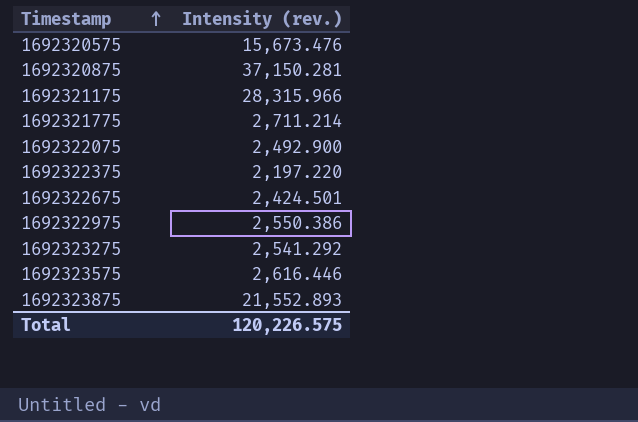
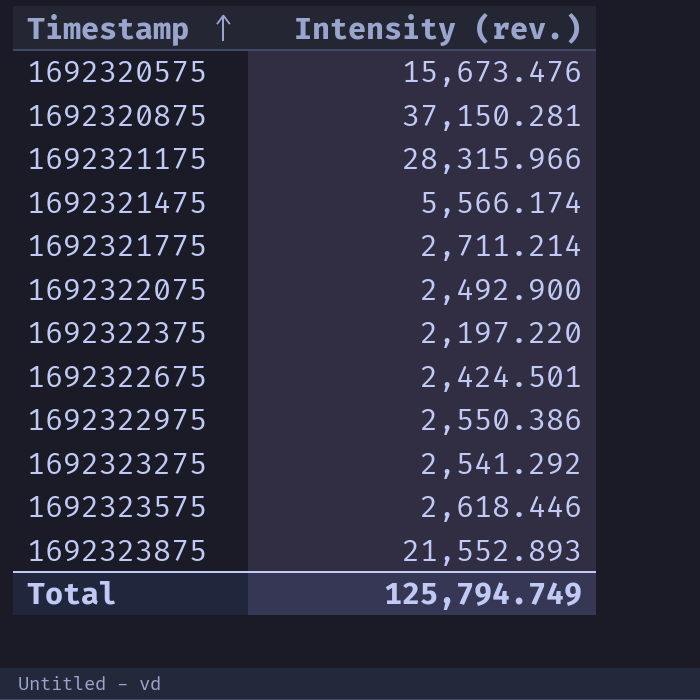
row 1692321475: none -> 5,566.174
1692323575 | Intensity (rev.): 2,616.446 -> 2,618.446
Total | Intensity (rev.): 120,226.575 -> 125,794.749

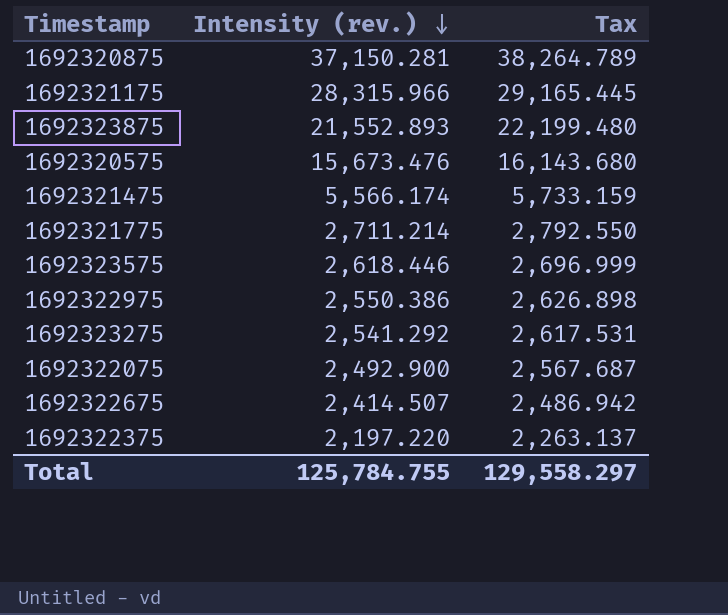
row order: Timestamp ascending -> Intensity (rev.) descending
column Tax | formula: none -> [Intensity (rev.)] * 1.03
1692322675 | Intensity (rev.): 2,424.501 -> 2,414.507
Total | Intensity (rev.): 125,794.749 -> 125,784.755

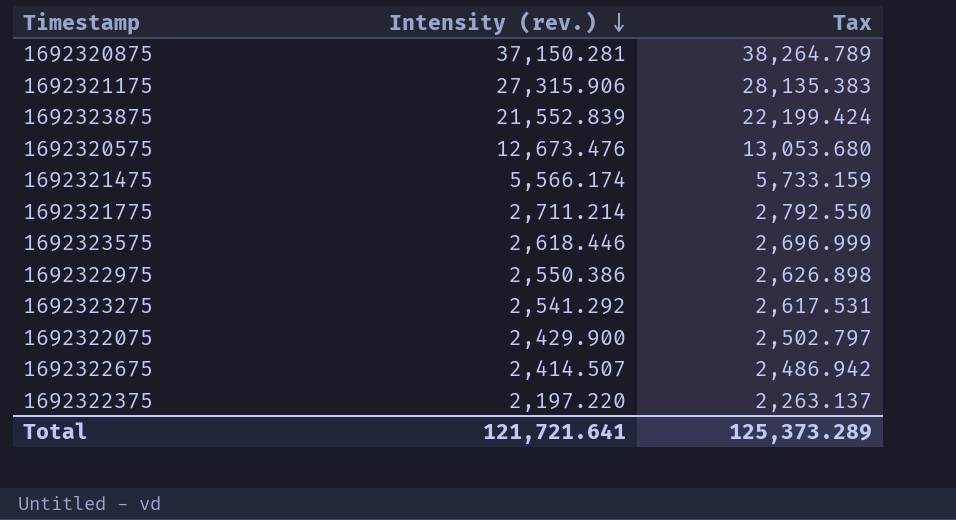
1692321175 | Intensity (rev.): 28,315.966 -> 27,315.906
1692321175 | Tax: 29,165.445 -> 28,135.383
1692323875 | Intensity (rev.): 21,552.893 -> 21,552.839
1692323875 | Tax: 22,199.480 -> 22,199.424
1692320575 | Intensity (rev.): 15,673.476 -> 12,673.476
1692320575 | Tax: 16,143.680 -> 13,053.680
1692322075 | Intensity (rev.): 2,492.900 -> 2,429.900
1692322075 | Tax: 2,567.687 -> 2,502.797
Total | Intensity (rev.): 125,784.755 -> 121,721.641
Total | Tax: 129,558.297 -> 125,373.289

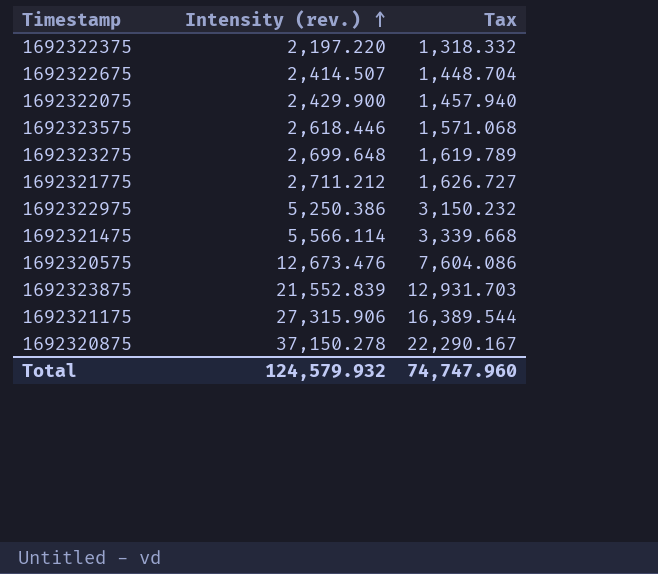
row order: Intensity (rev.) descending -> Intensity (rev.) ascending
column Tax | formula: [Intensity (rev.)] * 1.03 -> [Intensity (rev.)] * 0.6
1692323275 | Intensity (rev.): 2,541.292 -> 2,699.648
1692321775 | Intensity (rev.): 2,711.214 -> 2,711.212
1692322975 | Intensity (rev.): 2,550.386 -> 5,250.386
1692321475 | Intensity (rev.): 5,566.174 -> 5,566.114
1692320875 | Intensity (rev.): 37,150.281 -> 37,150.278
Total | Intensity (rev.): 121,721.641 -> 124,579.932
Total | Tax: 125,373.289 -> 74,747.960

